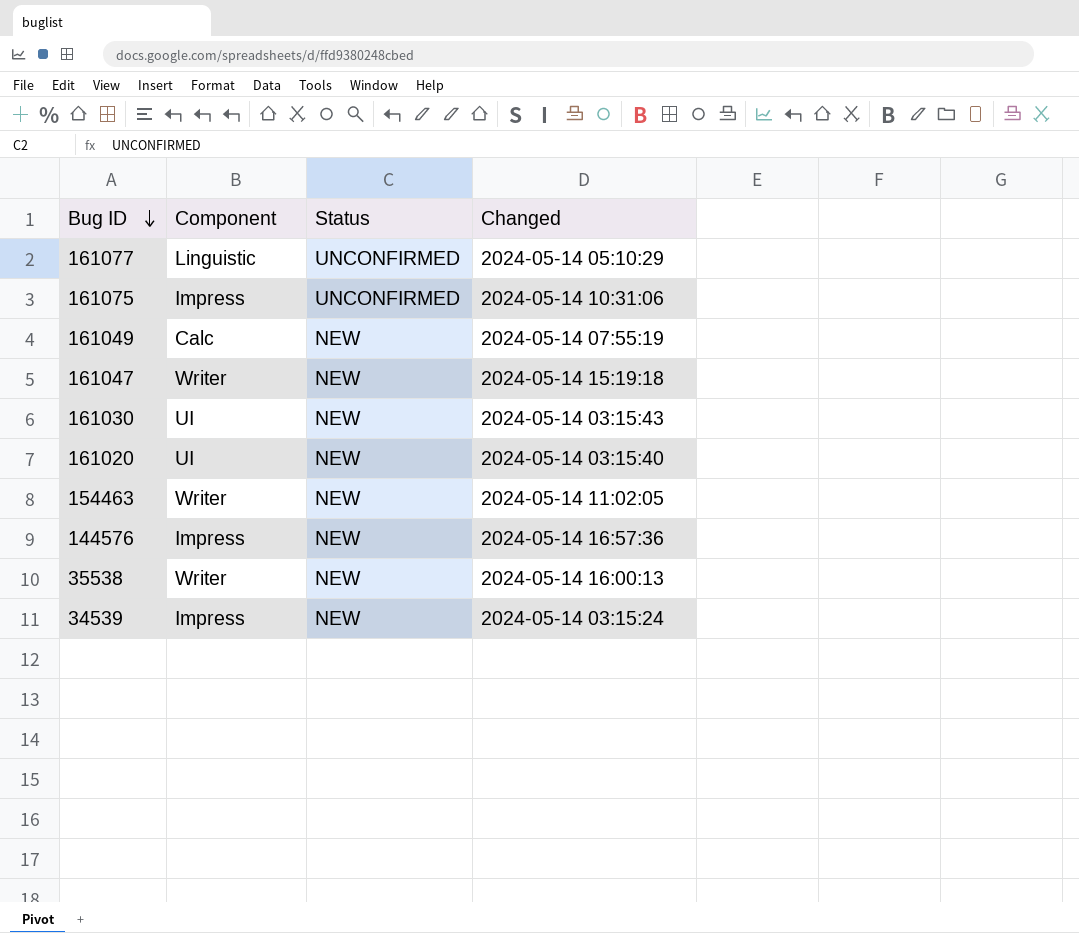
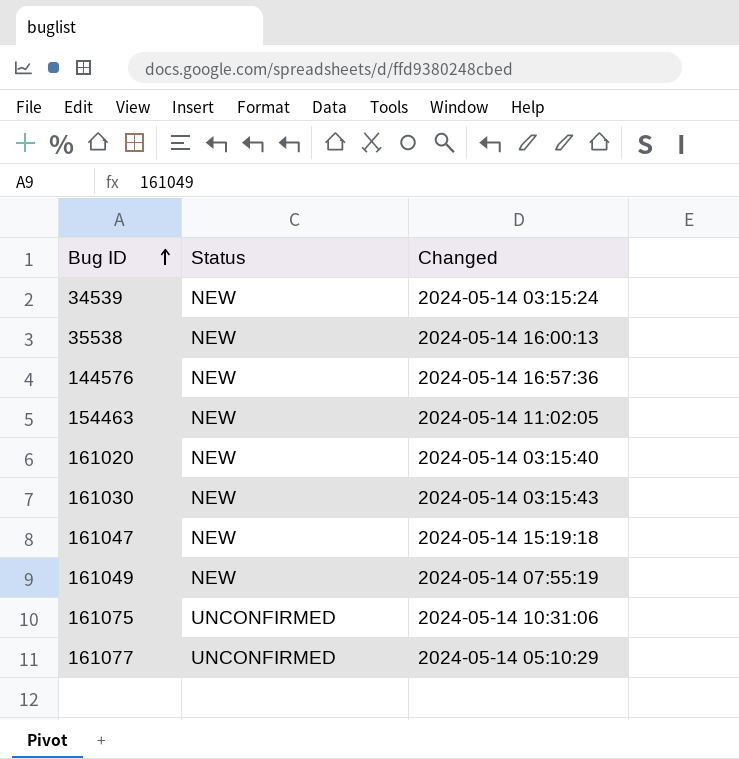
row order: Bug ID descending -> Bug ID ascending
column Component | position: 2 -> none

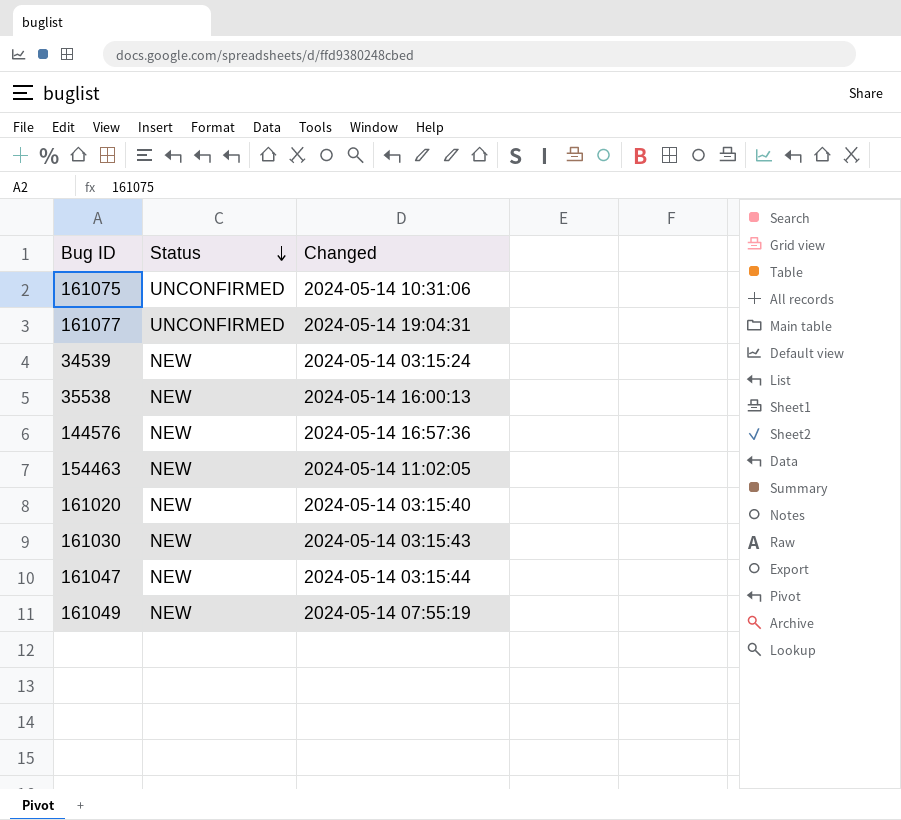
row order: Bug ID ascending -> Status descending
161077 | Changed: 2024-05-14 05:10:29 -> 2024-05-14 19:04:31
161047 | Changed: 2024-05-14 15:19:18 -> 2024-05-14 03:15:44

